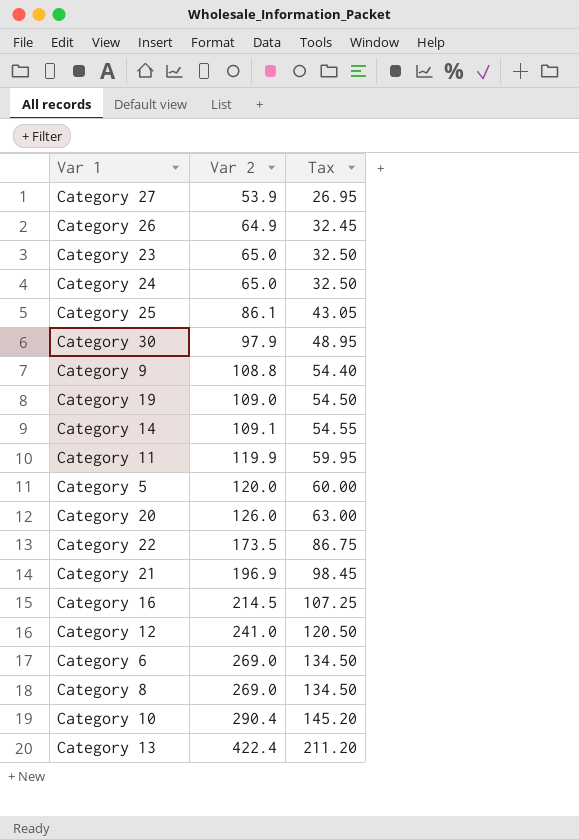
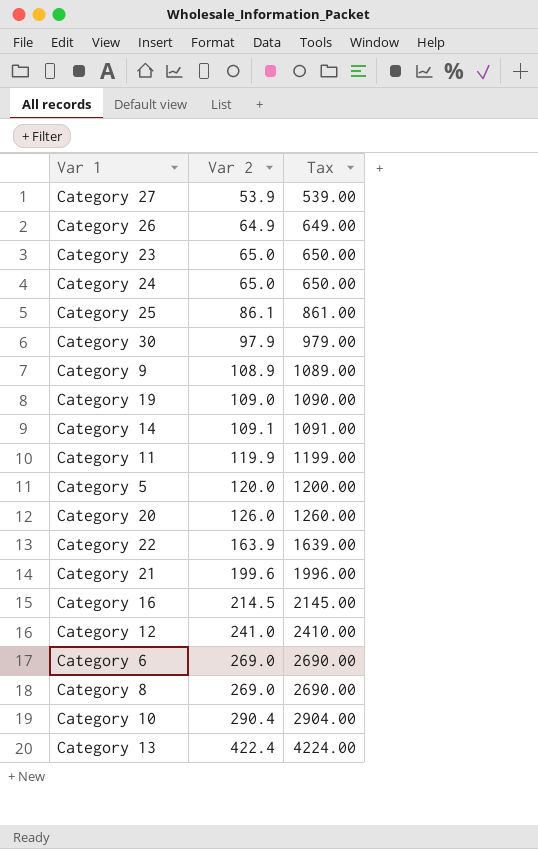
column Tax | formula: [Var 2] * 0.5 -> [Var 2] * 10
Category 9 | Var 2: 108.8 -> 108.9
Category 22 | Var 2: 173.5 -> 163.9
Category 21 | Var 2: 196.9 -> 199.6

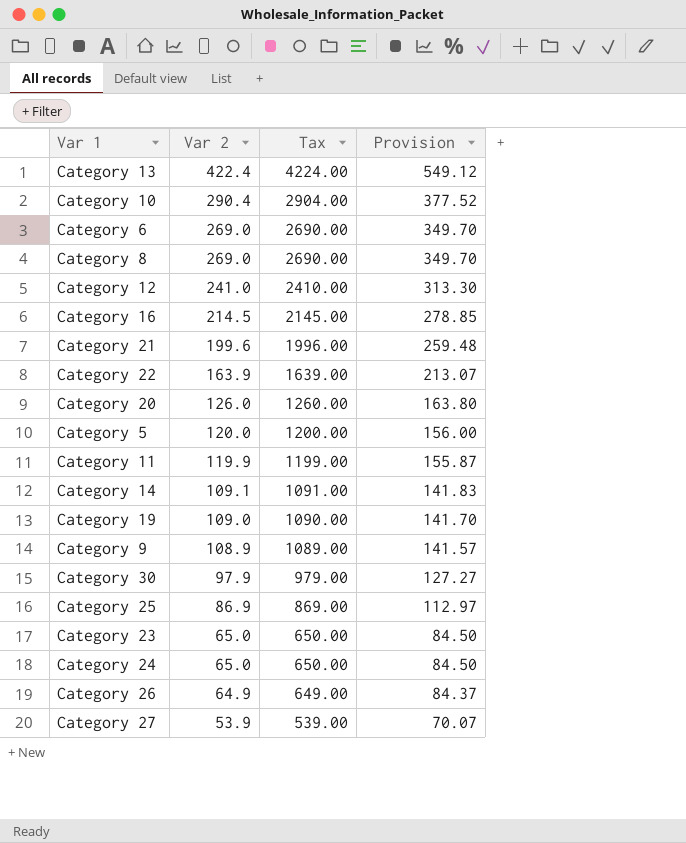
row order: Var 2 ascending -> Var 2 descending
column Provision | formula: none -> [Var 2] * 1.3
Category 25 | Var 2: 86.1 -> 86.9
Category 25 | Tax: 861.00 -> 869.00

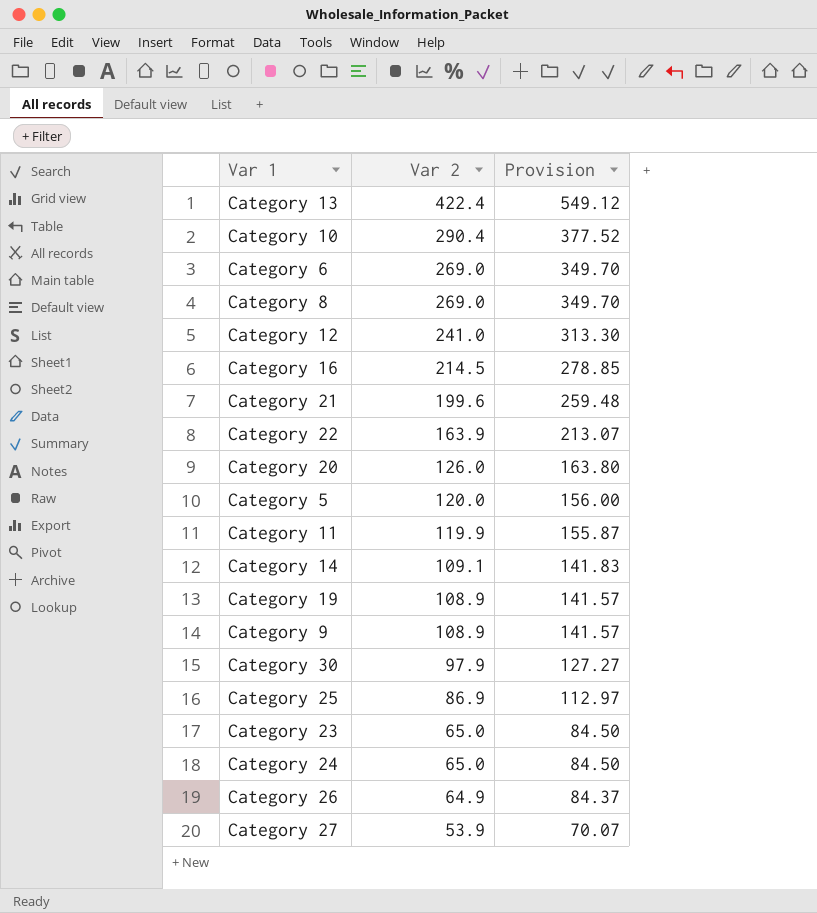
column Tax | formula: [Var 2] * 10 -> none
Category 19 | Var 2: 109.0 -> 108.9
Category 19 | Provision: 141.70 -> 141.57

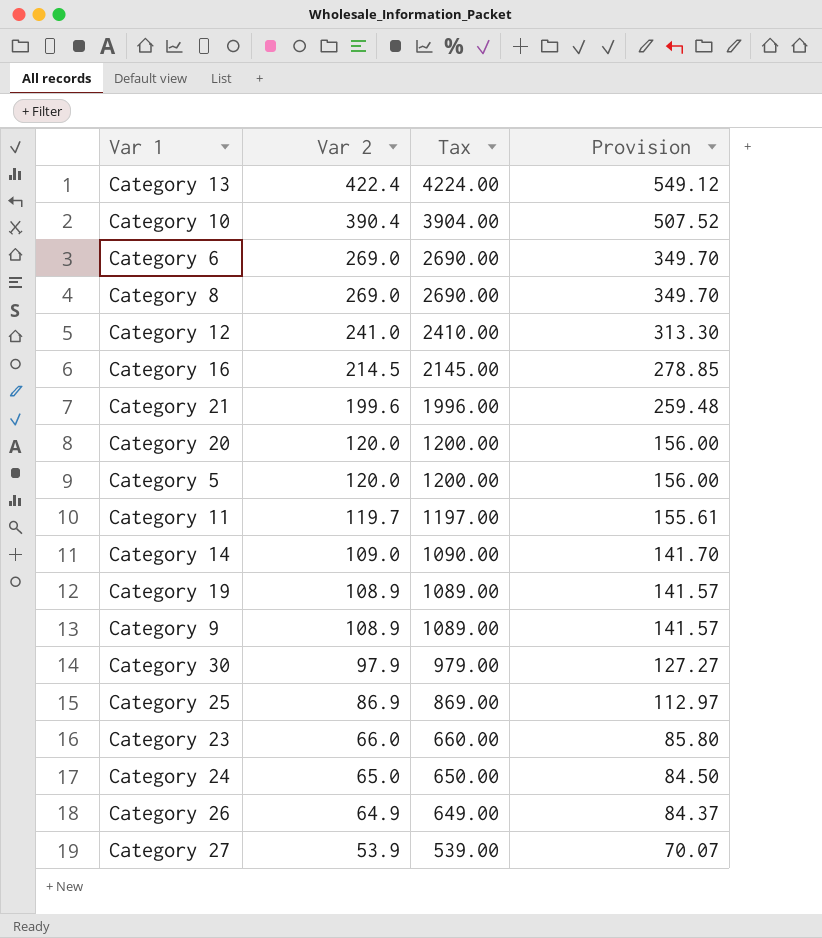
column Tax | formula: none -> [Var 2] * 10
row Category 22: 163.9 | 213.07 -> none
Category 10 | Var 2: 290.4 -> 390.4
Category 10 | Provision: 377.52 -> 507.52
Category 20 | Var 2: 126.0 -> 120.0
Category 20 | Provision: 163.80 -> 156.00
Category 11 | Var 2: 119.9 -> 119.7
Category 11 | Provision: 155.87 -> 155.61
Category 14 | Var 2: 109.1 -> 109.0
Category 14 | Provision: 141.83 -> 141.70
Category 23 | Var 2: 65.0 -> 66.0
Category 23 | Provision: 84.50 -> 85.80

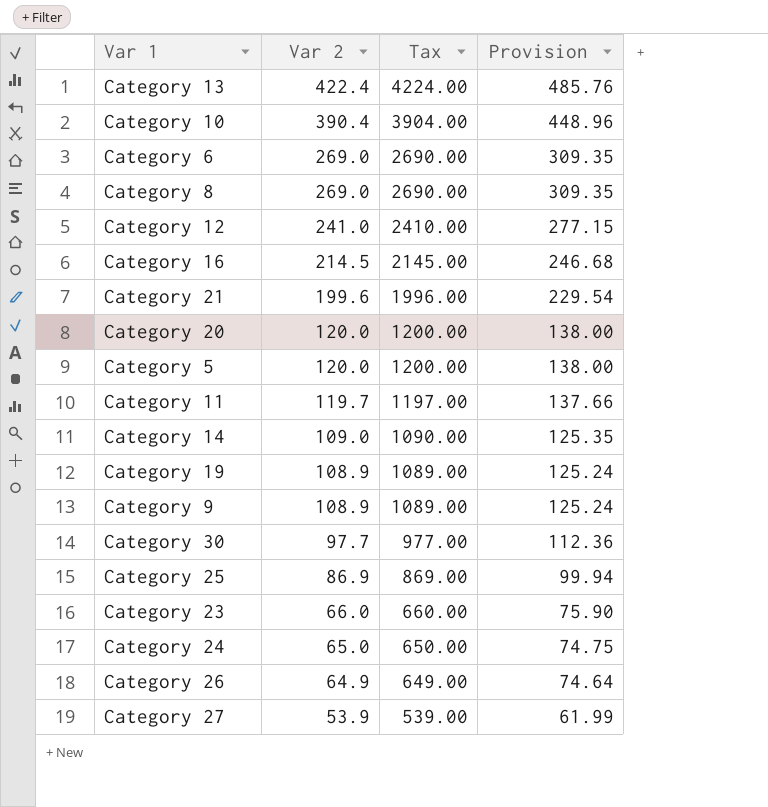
column Provision | formula: [Var 2] * 1.3 -> [Var 2] * 1.15
Category 30 | Var 2: 97.9 -> 97.7
Category 30 | Tax: 979.00 -> 977.00

